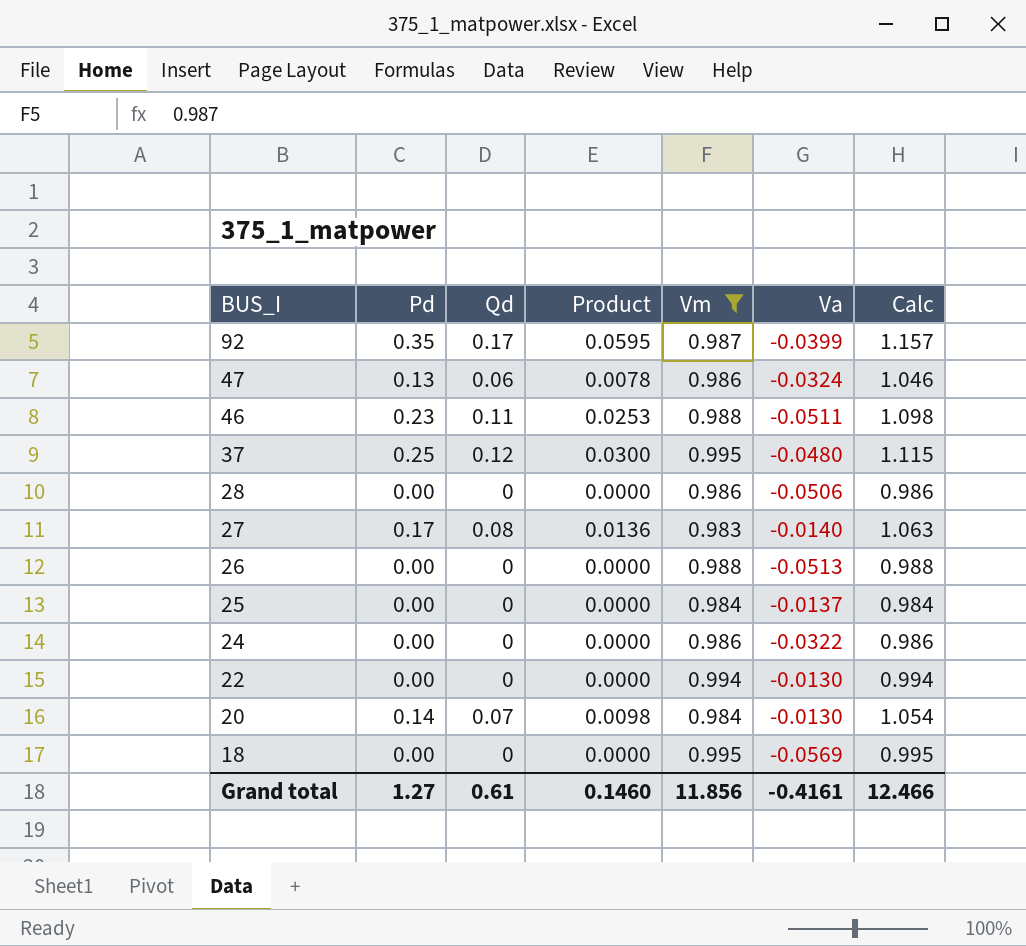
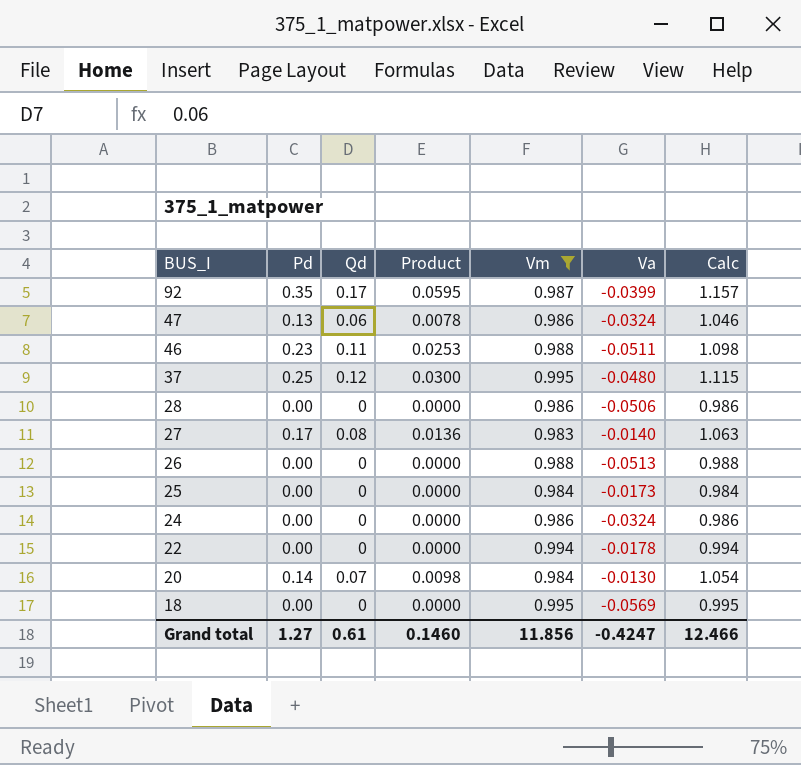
25 | Va: -0.0137 -> -0.0173
24 | Va: -0.0322 -> -0.0324
22 | Va: -0.0130 -> -0.0178
Grand total | Va: -0.4161 -> -0.4247

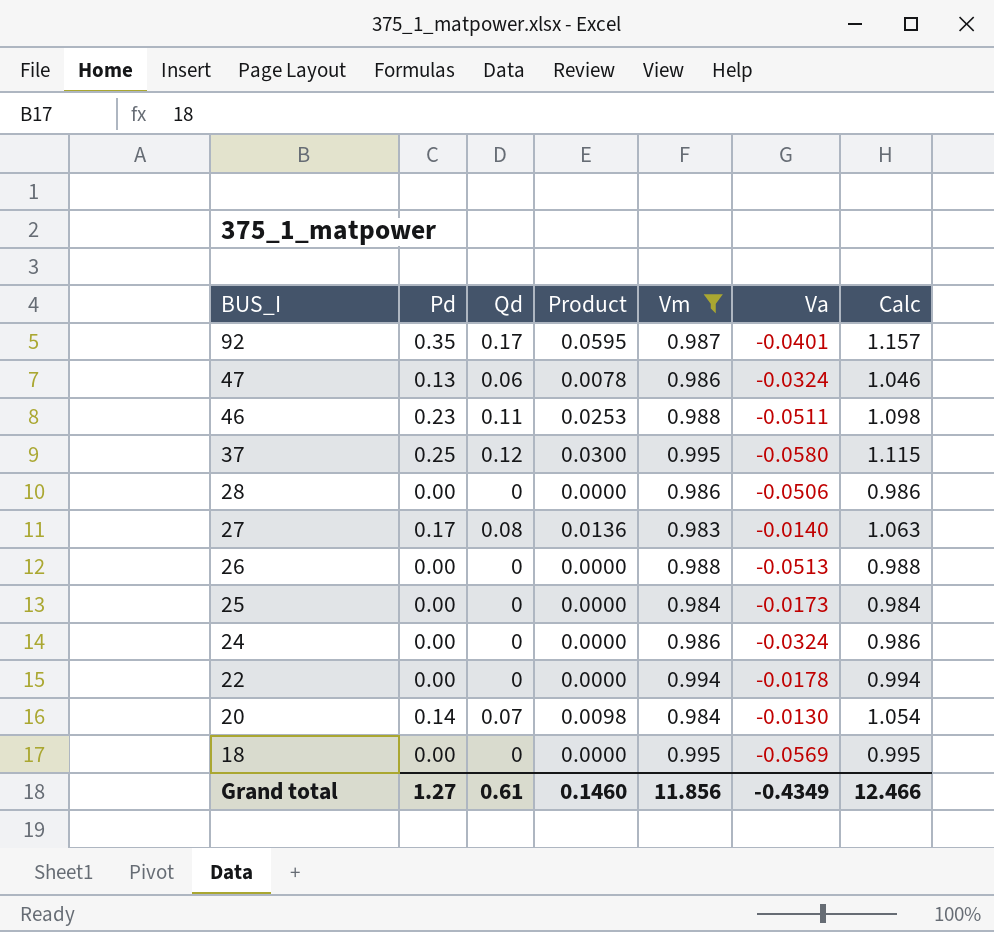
92 | Va: -0.0399 -> -0.0401
37 | Va: -0.0480 -> -0.0580
Grand total | Va: -0.4247 -> -0.4349

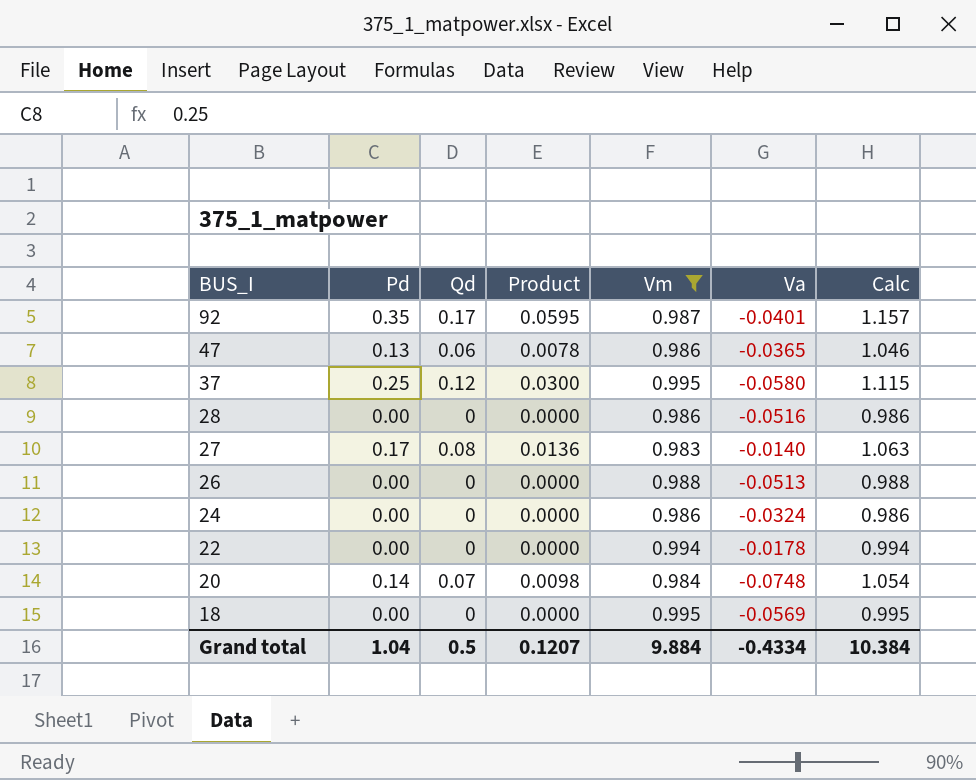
row 46: 0.23 | 0.11 | 0.0253 | 0.988 | -0.0511 | 1.098 -> none
row 25: 0.00 | 0 | 0.0000 | 0.984 | -0.0173 | 0.984 -> none
47 | Va: -0.0324 -> -0.0365
28 | Va: -0.0506 -> -0.0516
20 | Va: -0.0130 -> -0.0748
Grand total | Pd: 1.27 -> 1.04
Grand total | Qd: 0.61 -> 0.5
Grand total | Product: 0.1460 -> 0.1207
Grand total | Vm: 11.856 -> 9.884
Grand total | Va: -0.4349 -> -0.4334
Grand total | Calc: 12.466 -> 10.384

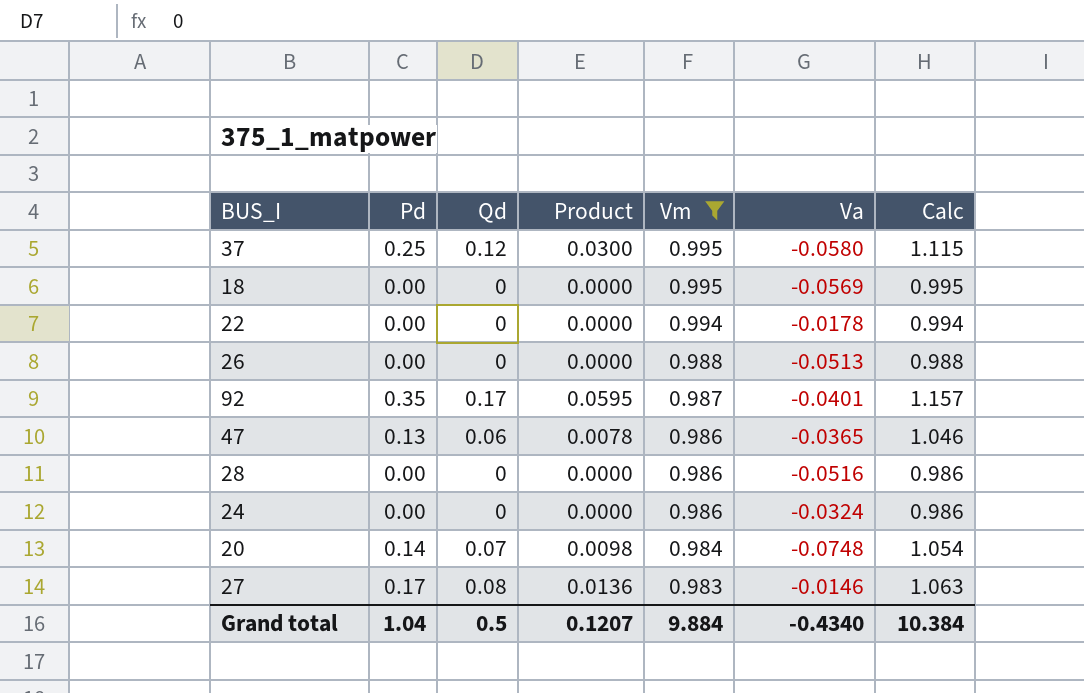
row order: BUS_I descending -> Vm descending
27 | Va: -0.0140 -> -0.0146
Grand total | Va: -0.4334 -> -0.4340

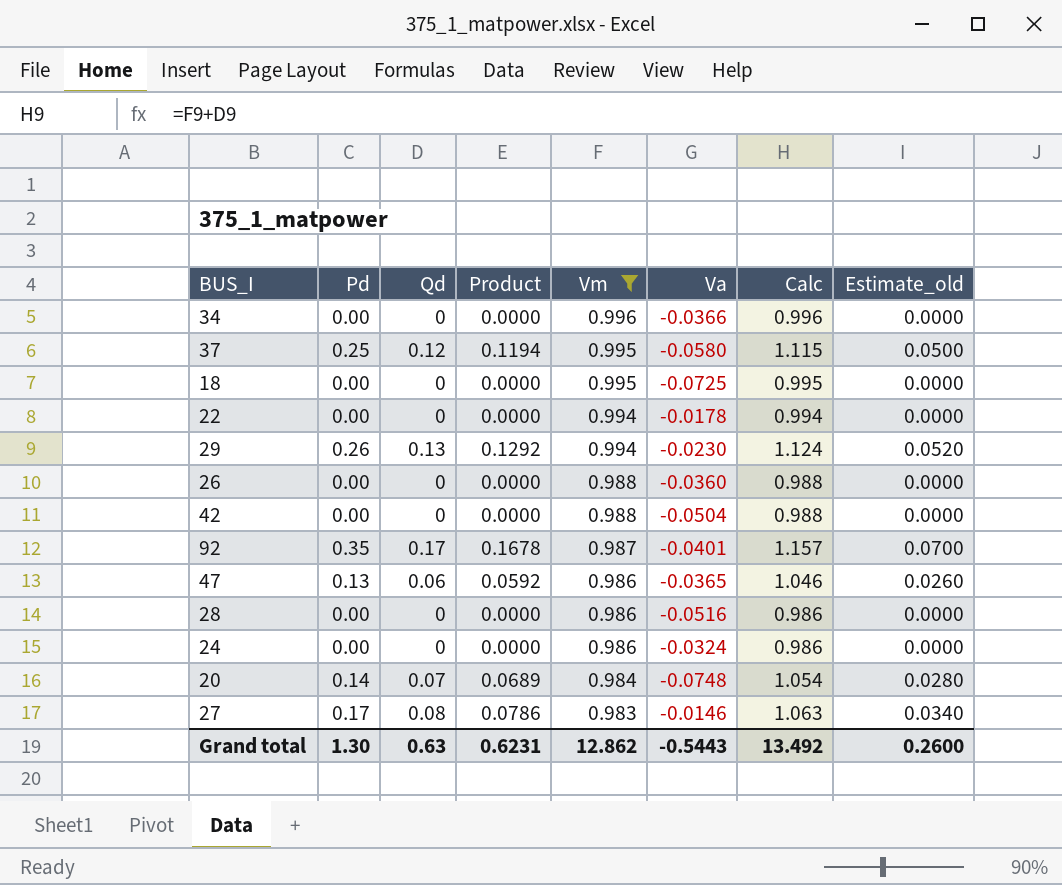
column Product | formula: [Pd] * [Qd] -> [Qd] * [Vm]
column Estimate_old | formula: none -> [Pd] * 0.2
row 34: none -> 0.00 | 0 | 0.0000 | 0.996 | -0.0366 | 0.996 | 0.0000
18 | Va: -0.0569 -> -0.0725
row 29: none -> 0.26 | 0.13 | 0.1292 | 0.994 | -0.0230 | 1.124 | 0.0520
26 | Va: -0.0513 -> -0.0360
row 42: none -> 0.00 | 0 | 0.0000 | 0.988 | -0.0504 | 0.988 | 0.0000
Grand total | Pd: 1.04 -> 1.30
Grand total | Qd: 0.5 -> 0.63
Grand total | Product: 0.1207 -> 0.6231
Grand total | Vm: 9.884 -> 12.862
Grand total | Va: -0.4340 -> -0.5443
Grand total | Calc: 10.384 -> 13.492

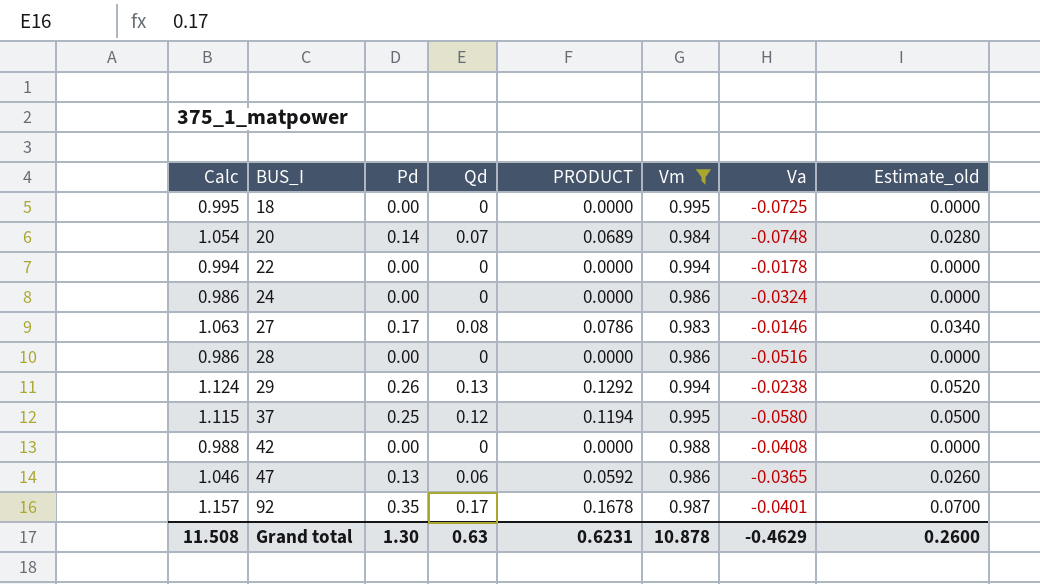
row order: Vm descending -> BUS_I ascending
column Calc | position: 7 -> 1
column name: Product -> PRODUCT
row 34: 0.00 | 0 | 0.0000 | 0.996 | -0.0366 | 0.996 | 0.0000 -> none
row 26: 0.00 | 0 | 0.0000 | 0.988 | -0.0360 | 0.988 | 0.0000 -> none
29 | Va: -0.0230 -> -0.0238
42 | Va: -0.0504 -> -0.0408
Grand total | Calc: 13.492 -> 11.508
Grand total | Vm: 12.862 -> 10.878
Grand total | Va: -0.5443 -> -0.4629

